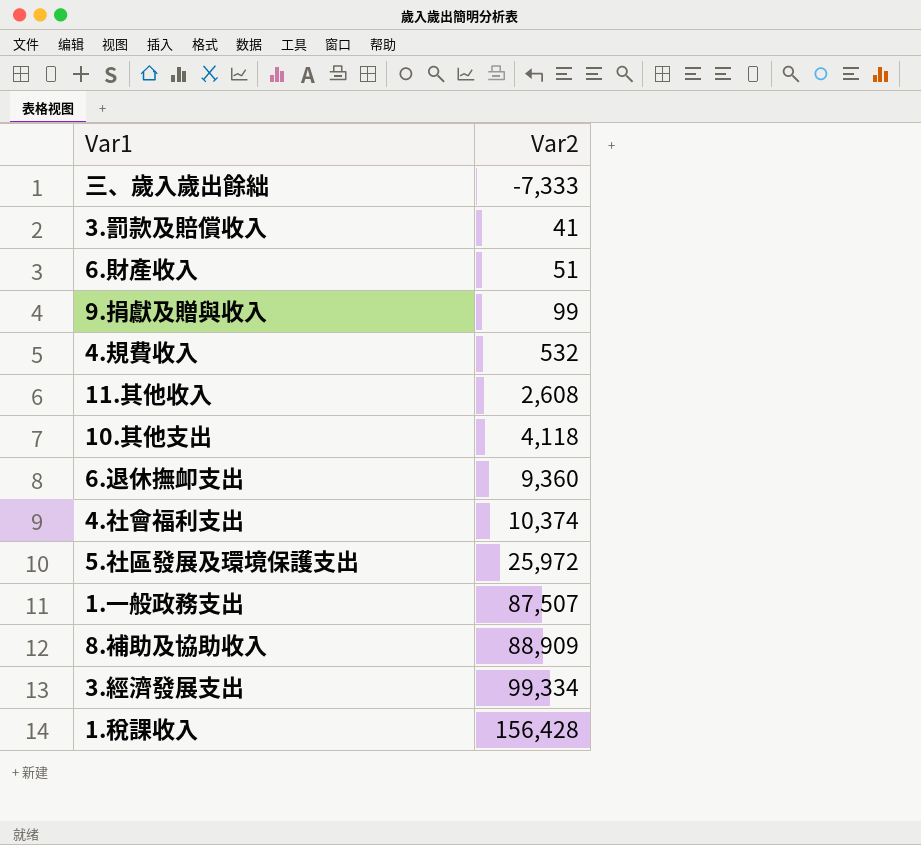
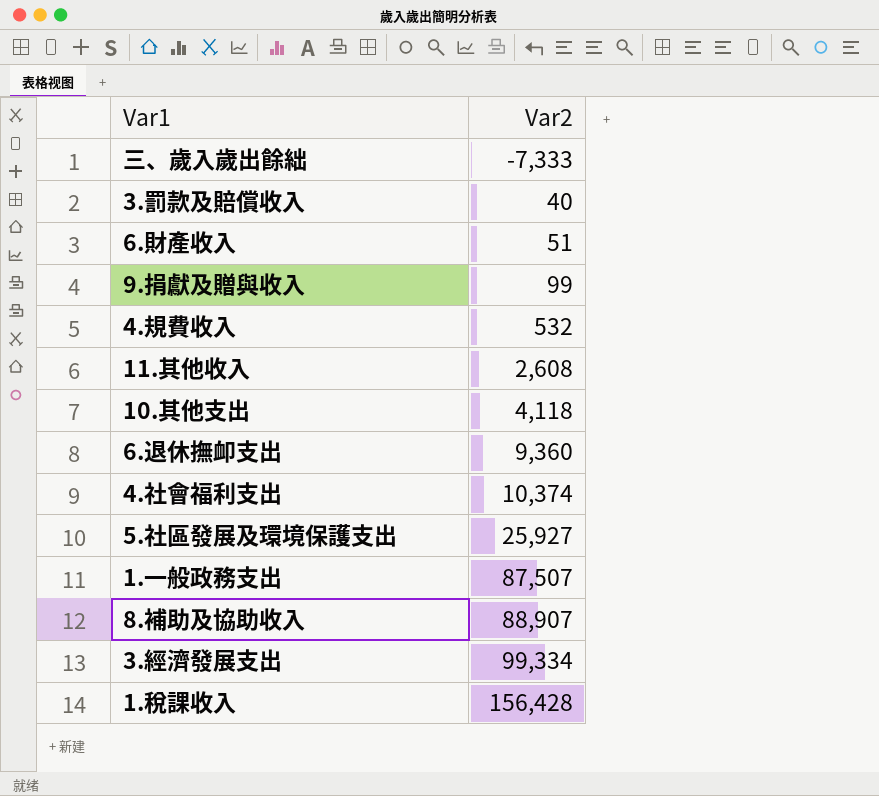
3.罰款及賠償收入 | Var2: 41 -> 40
5.社區發展及環境保護支出 | Var2: 25,972 -> 25,927
8.補助及協助收入 | Var2: 88,909 -> 88,907

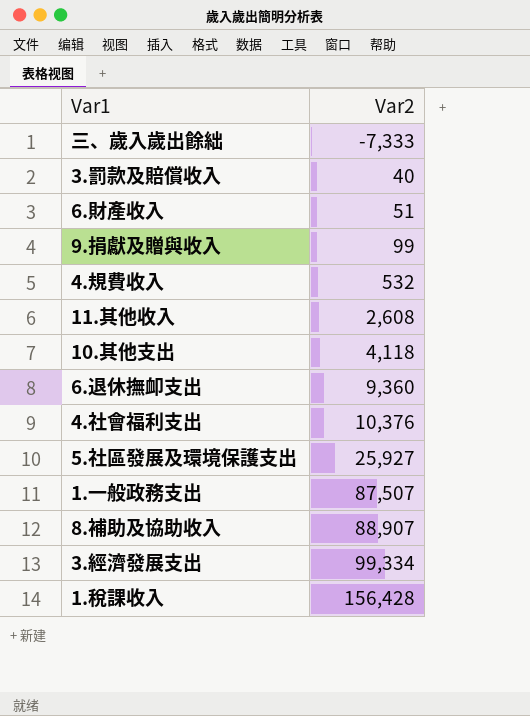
4.社會福利支出 | Var2: 10,374 -> 10,376

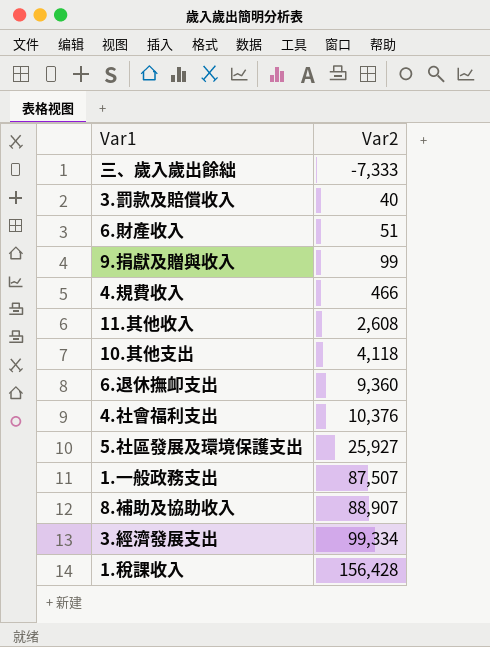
4.規費收入 | Var2: 532 -> 466

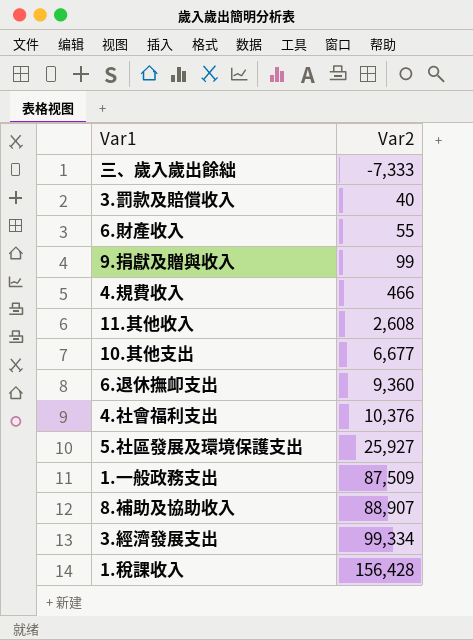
6.財產收入 | Var2: 51 -> 55
10.其他支出 | Var2: 4,118 -> 6,677
1.一般政務支出 | Var2: 87,507 -> 87,509

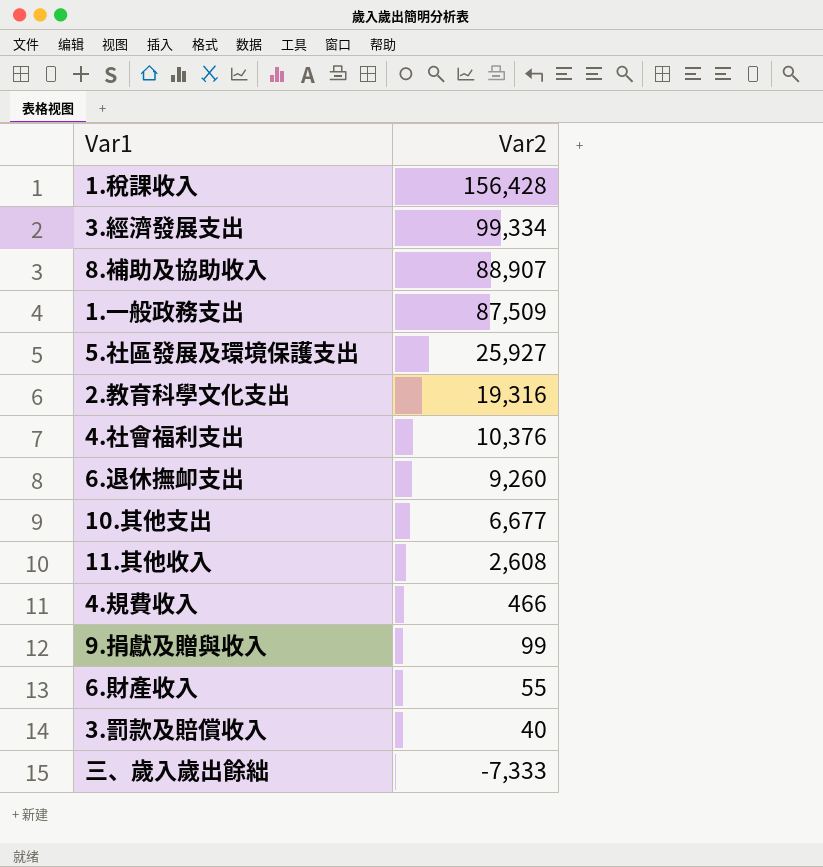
row order: Var2 ascending -> Var2 descending
row 2.教育科學文化支出: none -> 19,316
6.退休撫卹支出 | Var2: 9,360 -> 9,260

